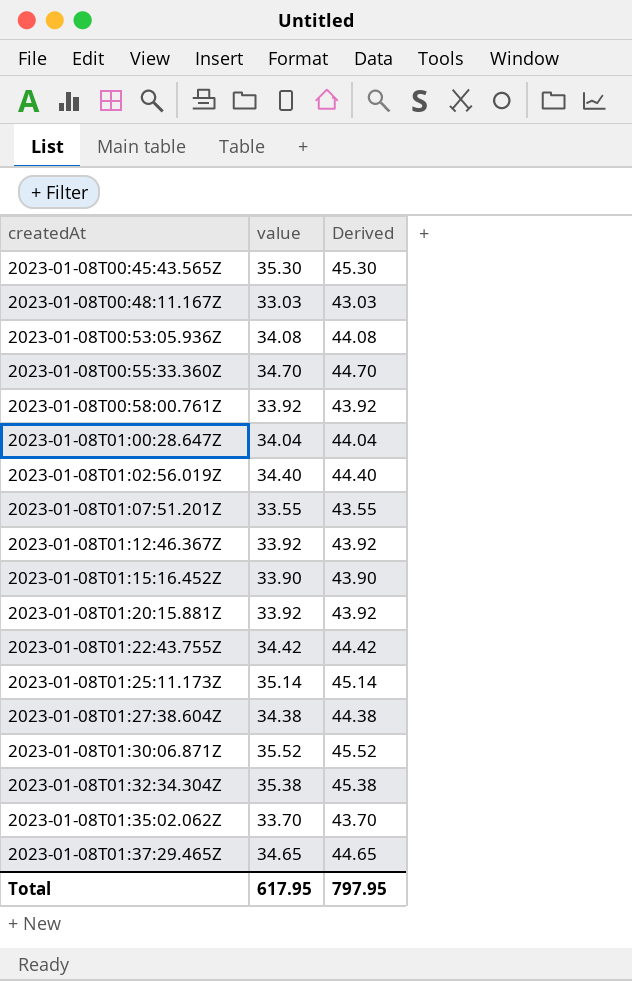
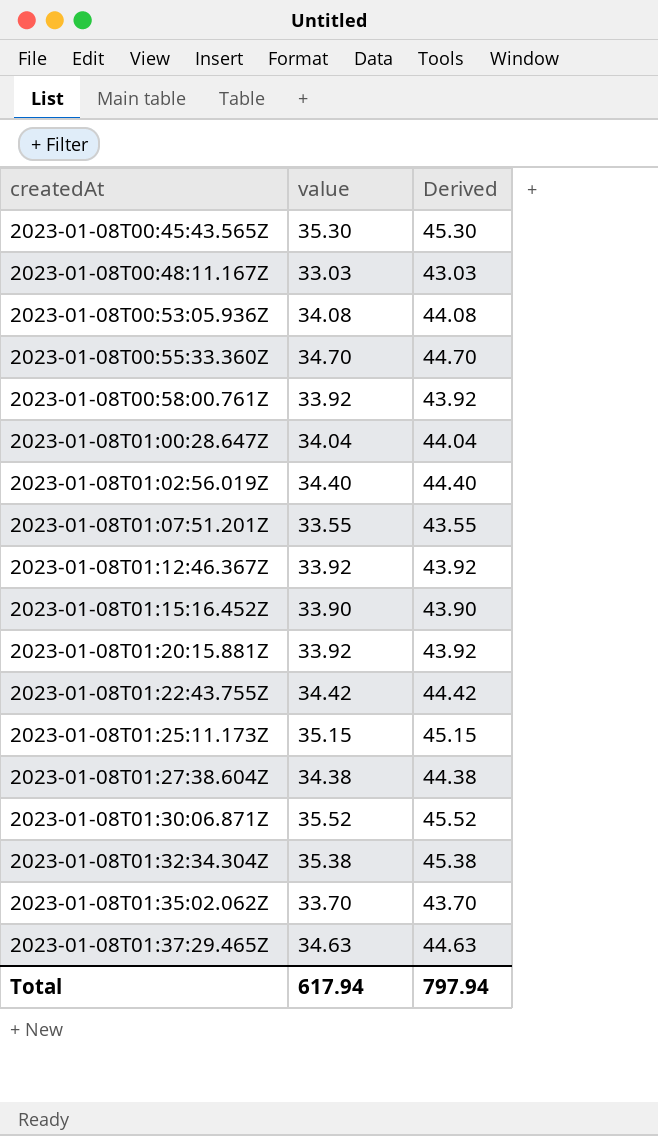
2023-01-08T01:25:11.173Z | value: 35.14 -> 35.15
2023-01-08T01:25:11.173Z | Derived: 45.14 -> 45.15
2023-01-08T01:37:29.465Z | value: 34.65 -> 34.63
2023-01-08T01:37:29.465Z | Derived: 44.65 -> 44.63
Total | value: 617.95 -> 617.94
Total | Derived: 797.95 -> 797.94

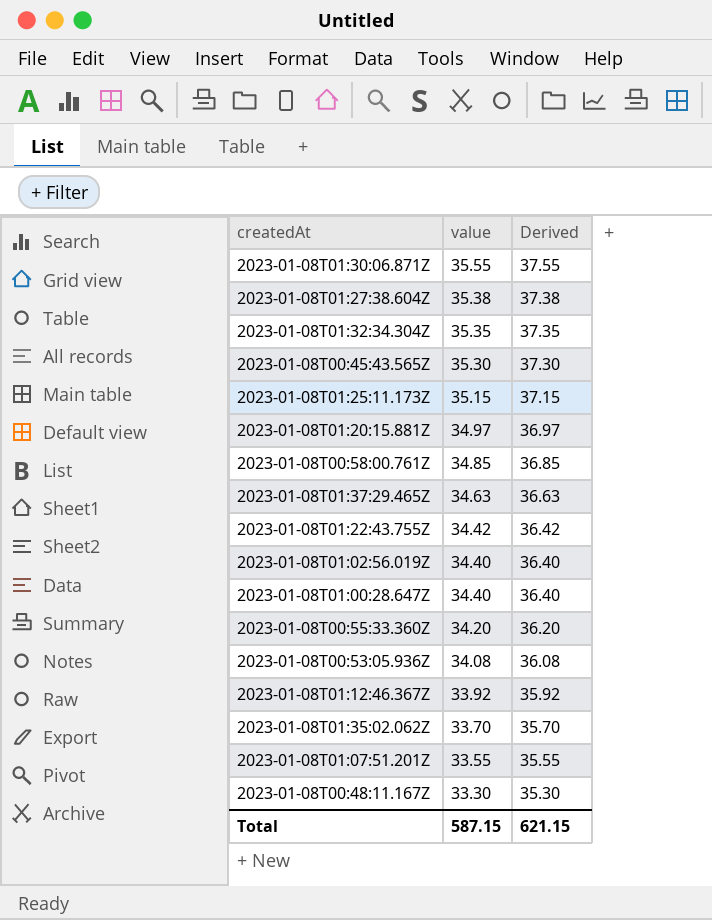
row order: createdAt ascending -> value descending
column Derived | formula: [value] + 10 -> [value] + 2
row 2023-01-08T01:15:16.452Z: 33.90 | 43.90 -> none
2023-01-08T01:30:06.871Z | value: 35.52 -> 35.55
2023-01-08T01:27:38.604Z | value: 34.38 -> 35.38
2023-01-08T01:32:34.304Z | value: 35.38 -> 35.35
2023-01-08T01:20:15.881Z | value: 33.92 -> 34.97
2023-01-08T00:58:00.761Z | value: 33.92 -> 34.85
2023-01-08T01:00:28.647Z | value: 34.04 -> 34.40
2023-01-08T00:55:33.360Z | value: 34.70 -> 34.20
2023-01-08T00:48:11.167Z | value: 33.03 -> 33.30
Total | value: 617.94 -> 587.15
Total | Derived: 797.94 -> 621.15

